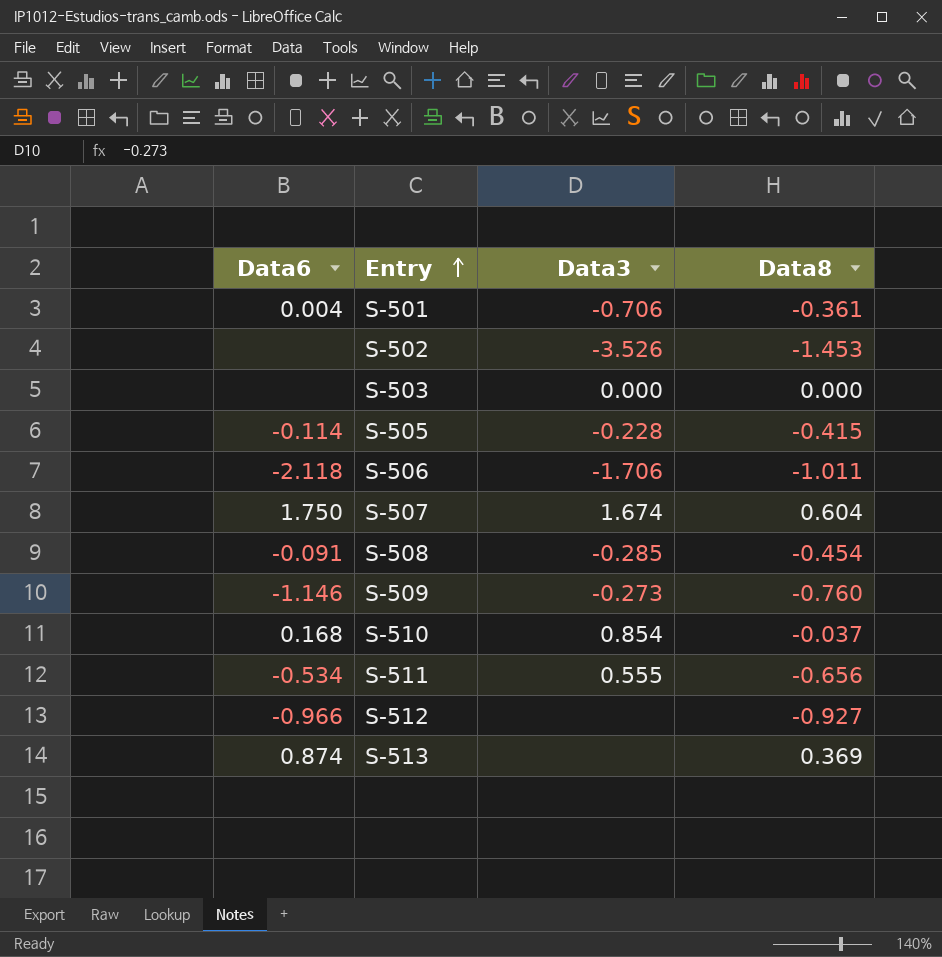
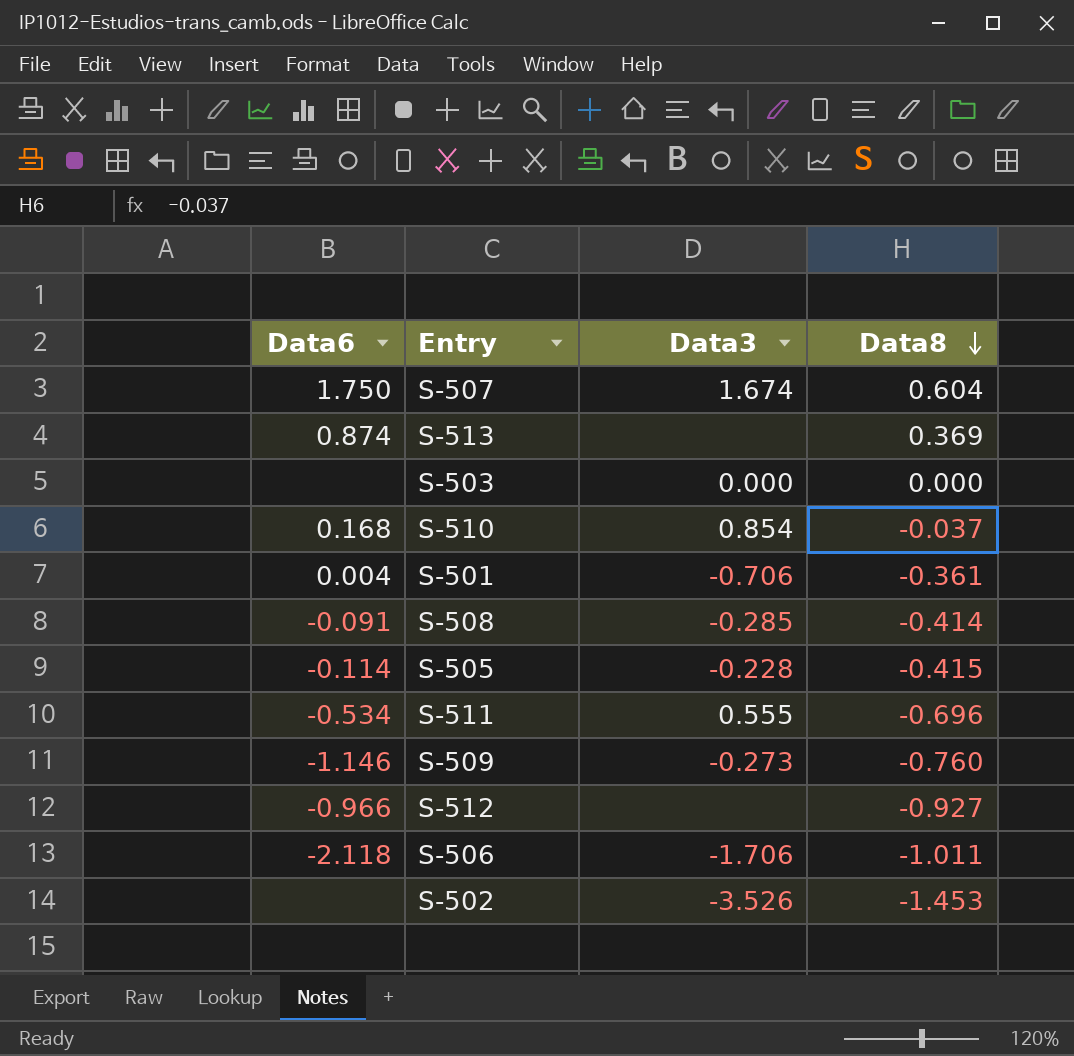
row order: Entry ascending -> Data8 descending
S-508 | Data8: -0.454 -> -0.414
S-511 | Data8: -0.656 -> -0.696

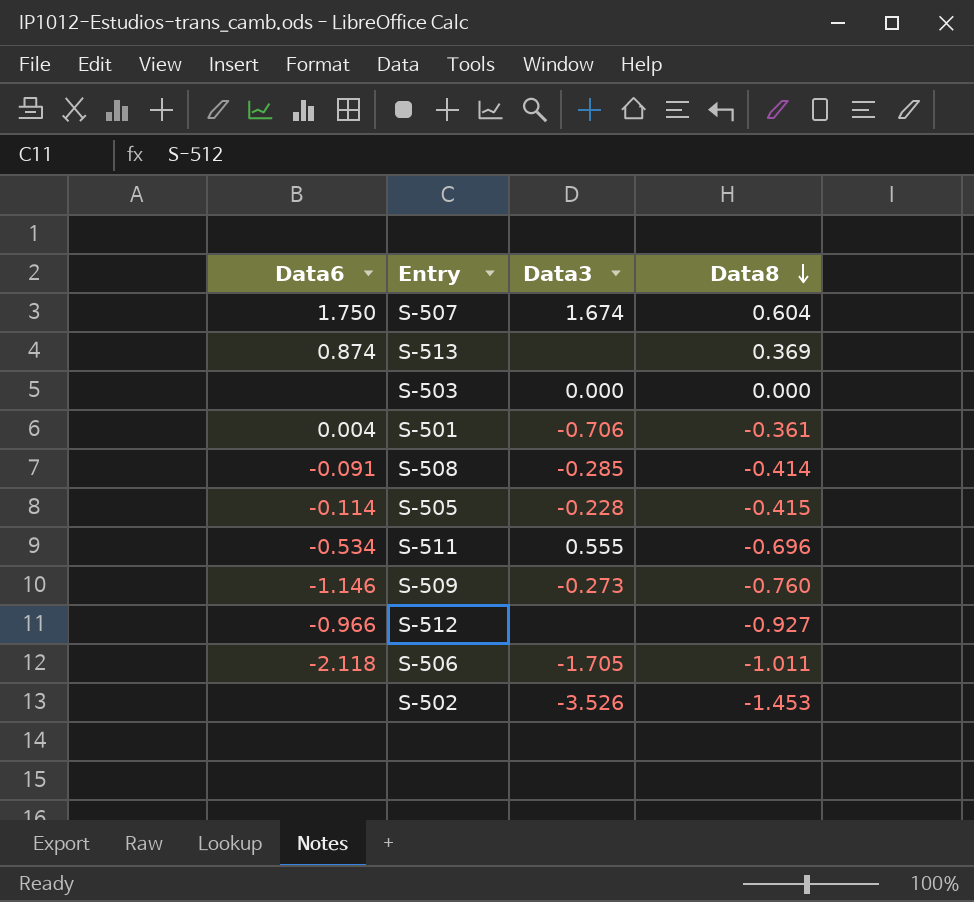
row S-510: 0.168 | 0.854 | -0.037 -> none
S-506 | Data3: -1.706 -> -1.705

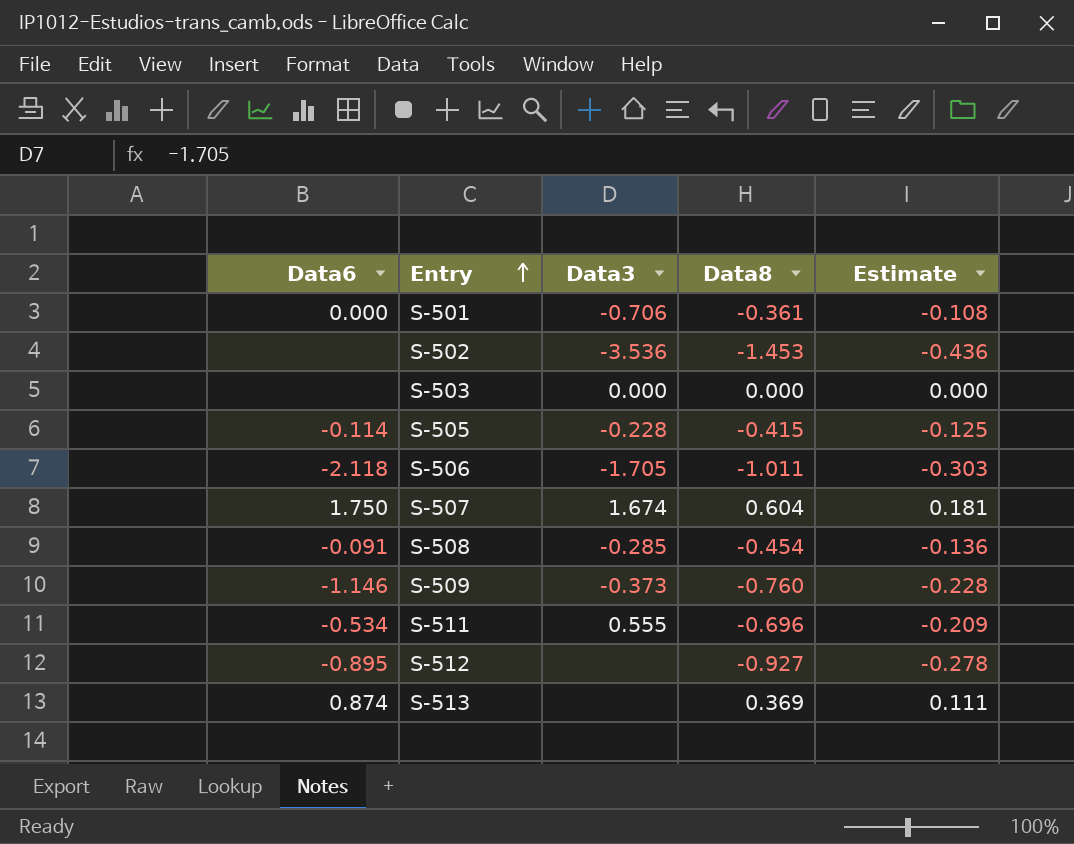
row order: Data8 descending -> Entry ascending
column Estimate | formula: none -> [Data8] * 0.3
S-501 | Data6: 0.004 -> 0.000
S-502 | Data3: -3.526 -> -3.536
S-508 | Data8: -0.414 -> -0.454
S-509 | Data3: -0.273 -> -0.373
S-512 | Data6: -0.966 -> -0.895

